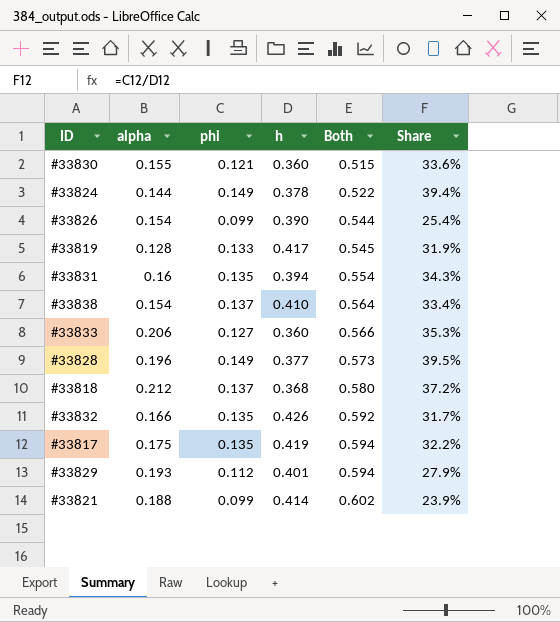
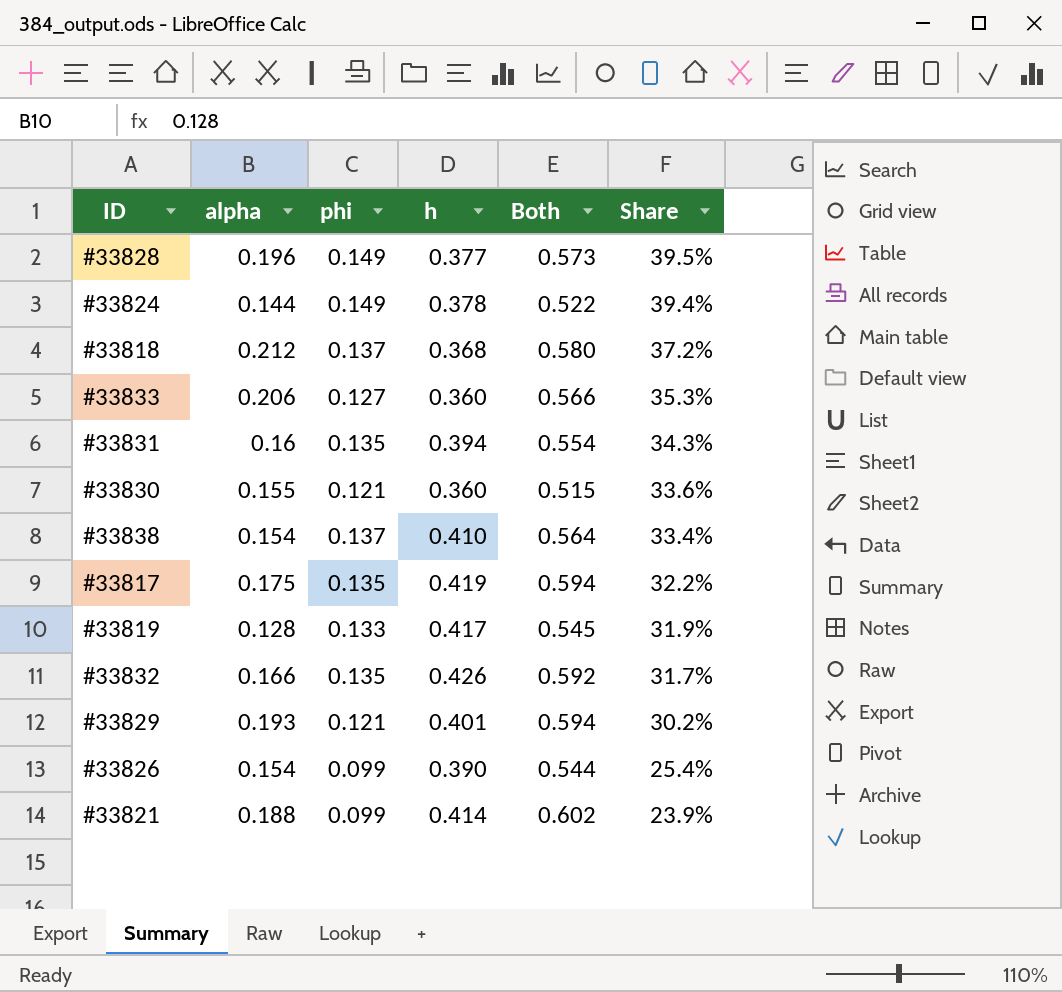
row order: Both ascending -> Share descending
#33829 | phi: 0.112 -> 0.121
#33829 | Share: 27.9% -> 30.2%

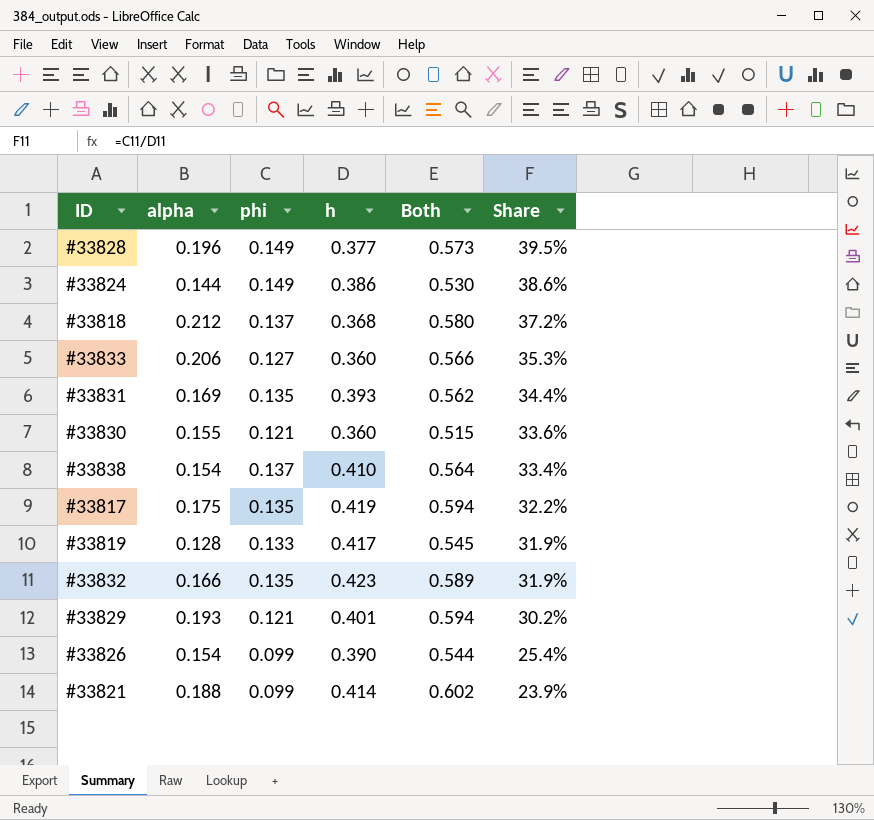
#33824 | h: 0.378 -> 0.386
#33824 | Both: 0.522 -> 0.530
#33824 | Share: 39.4% -> 38.6%
#33831 | alpha: 0.16 -> 0.169
#33831 | h: 0.394 -> 0.393
#33831 | Both: 0.554 -> 0.562
#33831 | Share: 34.3% -> 34.4%
#33832 | h: 0.426 -> 0.423
#33832 | Both: 0.592 -> 0.589
#33832 | Share: 31.7% -> 31.9%

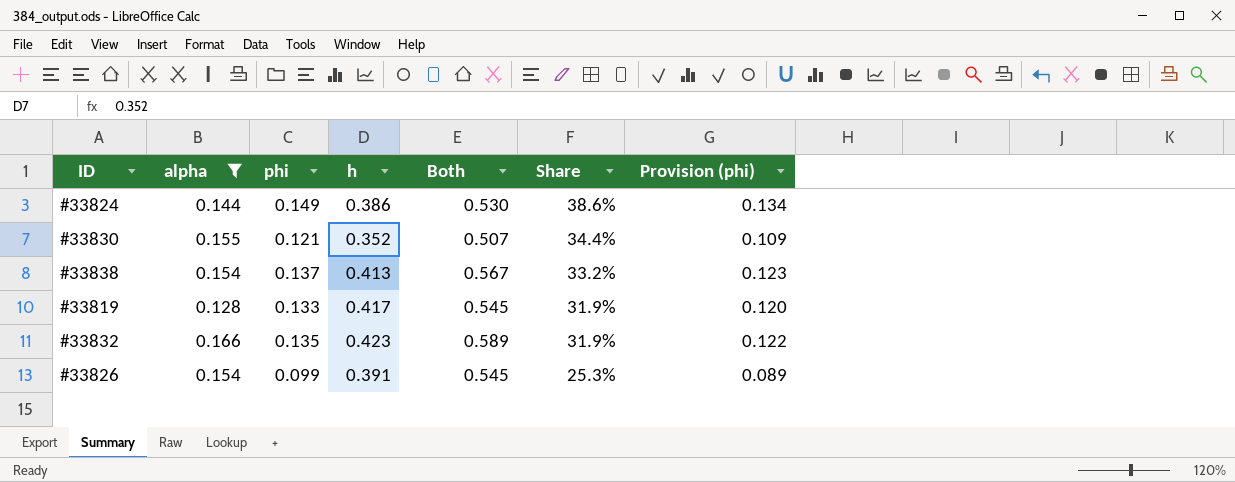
filter: none -> alpha <= 0.166
column Provision (phi) | formula: none -> [phi] * 0.9
#33830 | h: 0.360 -> 0.352
#33830 | Both: 0.515 -> 0.507
#33830 | Share: 33.6% -> 34.4%
#33838 | h: 0.410 -> 0.413
#33838 | Both: 0.564 -> 0.567
#33838 | Share: 33.4% -> 33.2%
#33826 | h: 0.390 -> 0.391
#33826 | Both: 0.544 -> 0.545
#33826 | Share: 25.4% -> 25.3%

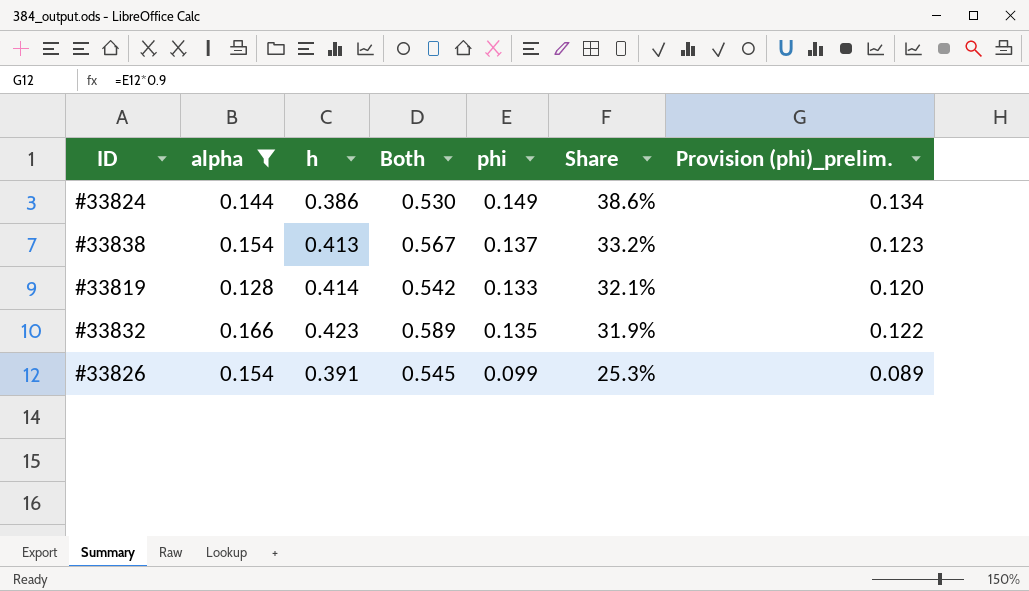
column phi | position: 3 -> 5
column name: Provision (phi) -> Provision (phi)_prelim.
row #33830: 0.155 | 0.121 | 0.352 | 0.507 | 34.4% | 0.109 -> none
#33819 | h: 0.417 -> 0.414
#33819 | Both: 0.545 -> 0.542
#33819 | Share: 31.9% -> 32.1%

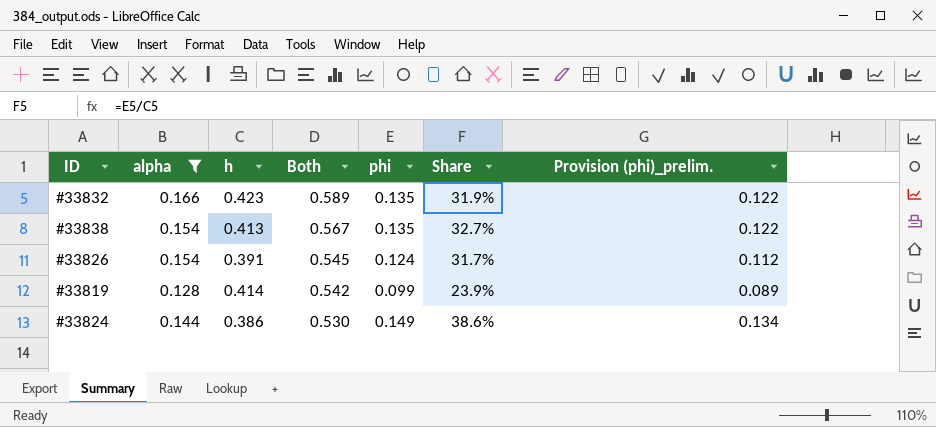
row order: Share descending -> Both descending
#33838 | phi: 0.137 -> 0.135
#33838 | Share: 33.2% -> 32.7%
#33838 | Provision (phi)_prelim.: 0.123 -> 0.122
#33826 | phi: 0.099 -> 0.124
#33826 | Share: 25.3% -> 31.7%
#33826 | Provision (phi)_prelim.: 0.089 -> 0.112
#33819 | phi: 0.133 -> 0.099
#33819 | Share: 32.1% -> 23.9%
#33819 | Provision (phi)_prelim.: 0.120 -> 0.089

